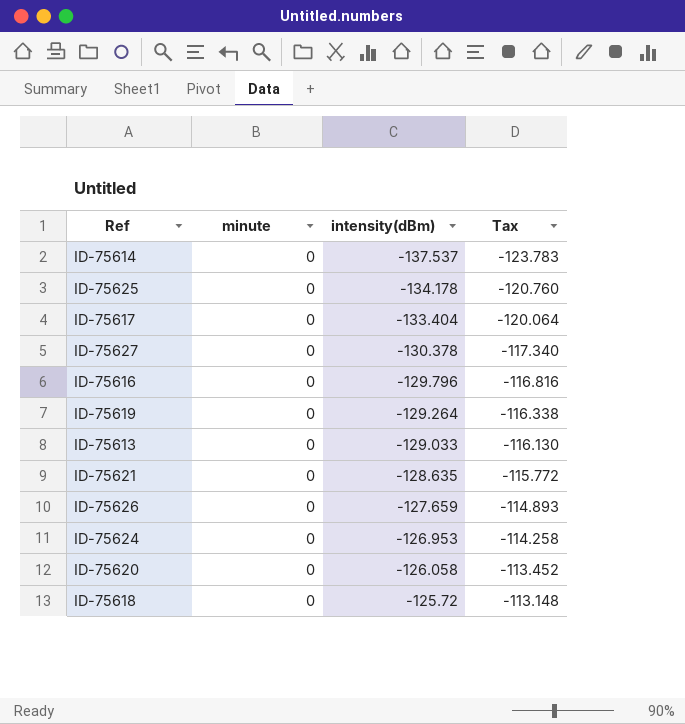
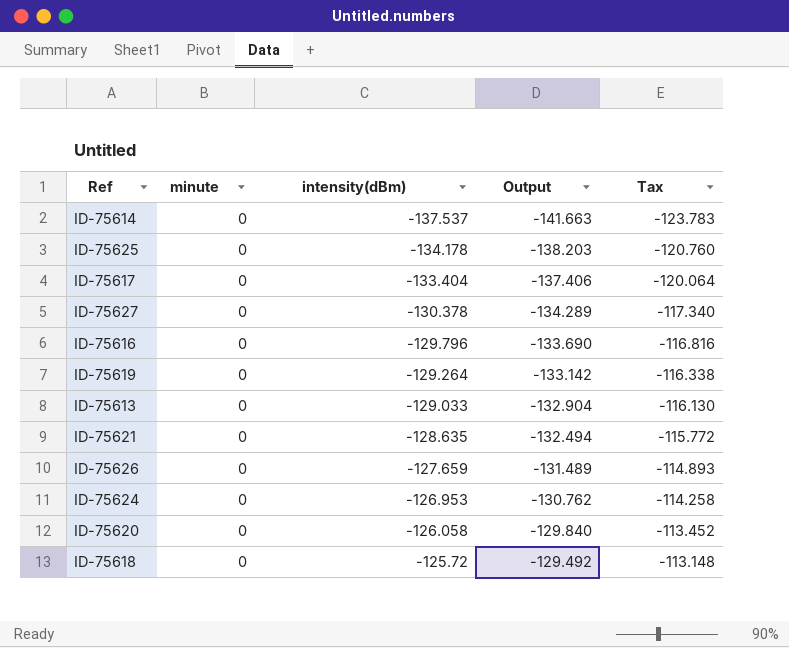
column Output | formula: none -> [intensity(dBm)] * 1.03

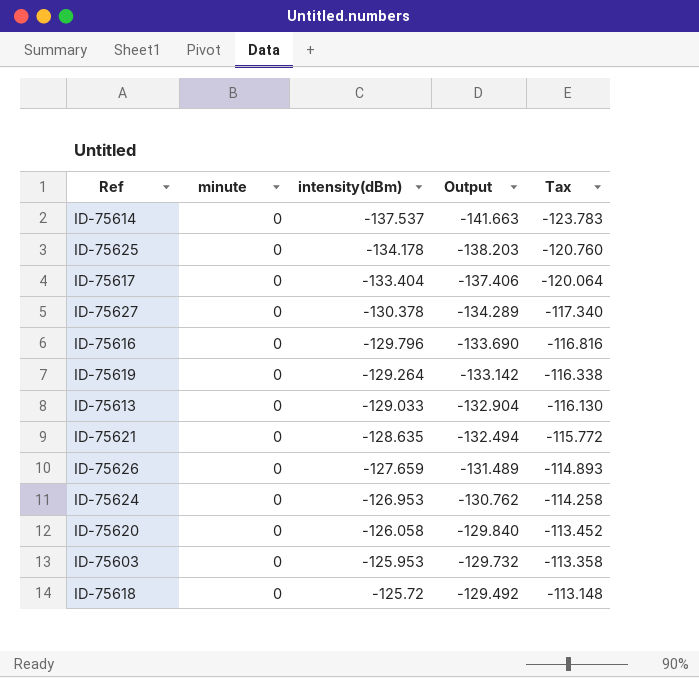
row ID-75603: none -> 0 | -125.953 | -129.732 | -113.358

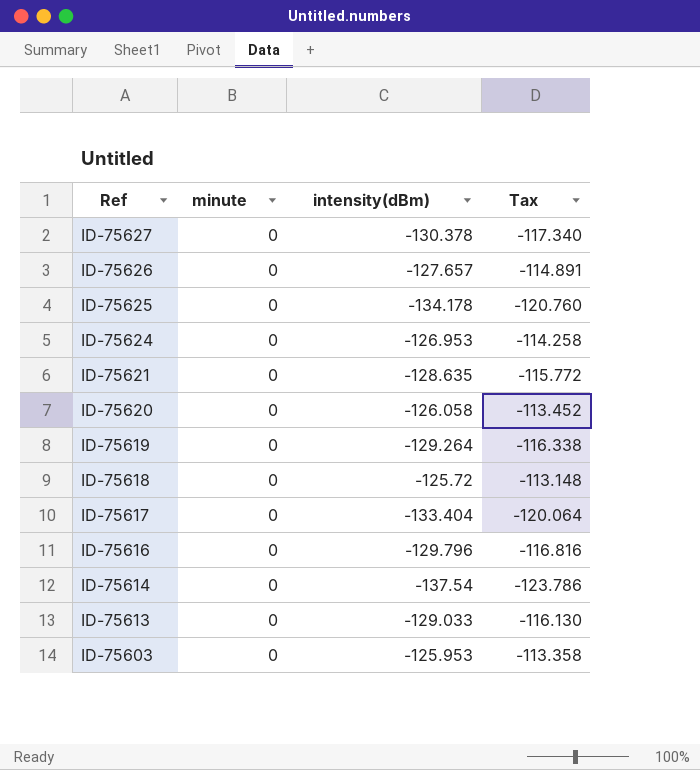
row order: intensity(dBm) ascending -> Ref descending
column Output | formula: [intensity(dBm)] * 1.03 -> none
ID-75626 | intensity(dBm): -127.659 -> -127.657
ID-75626 | Tax: -114.893 -> -114.891
ID-75614 | intensity(dBm): -137.537 -> -137.54
ID-75614 | Tax: -123.783 -> -123.786

